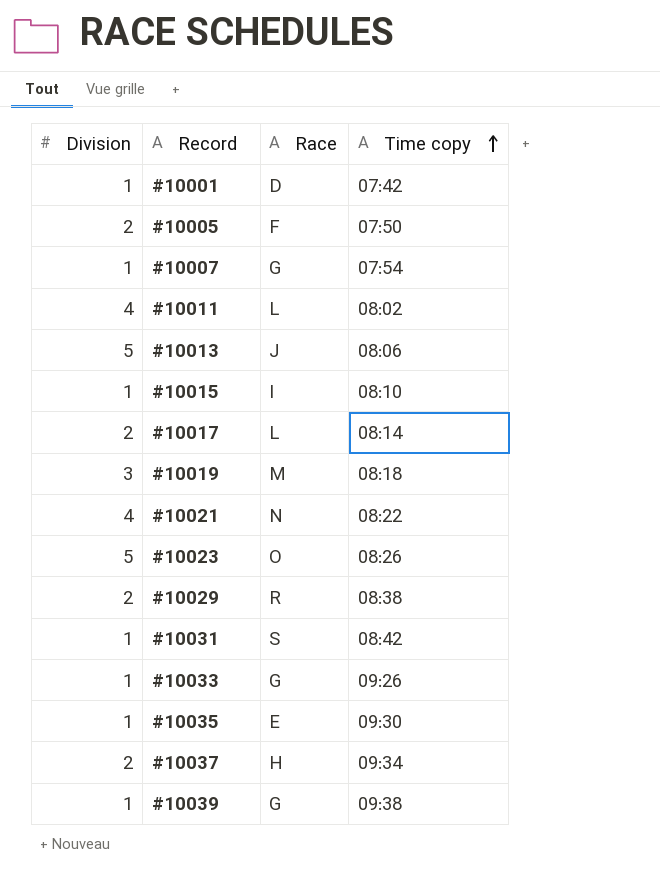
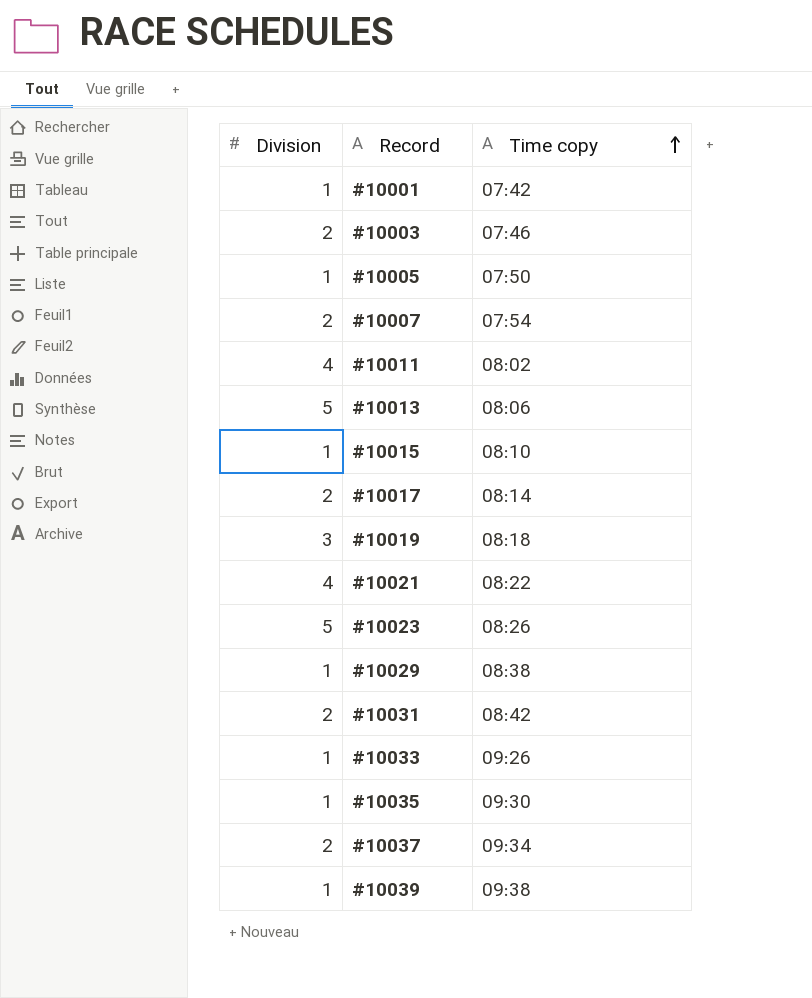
column Race | position: 3 -> none
row #10003: none -> 2 | 07:46
#10005 | Division: 2 -> 1
#10007 | Division: 1 -> 2
#10029 | Division: 2 -> 1
#10031 | Division: 1 -> 2

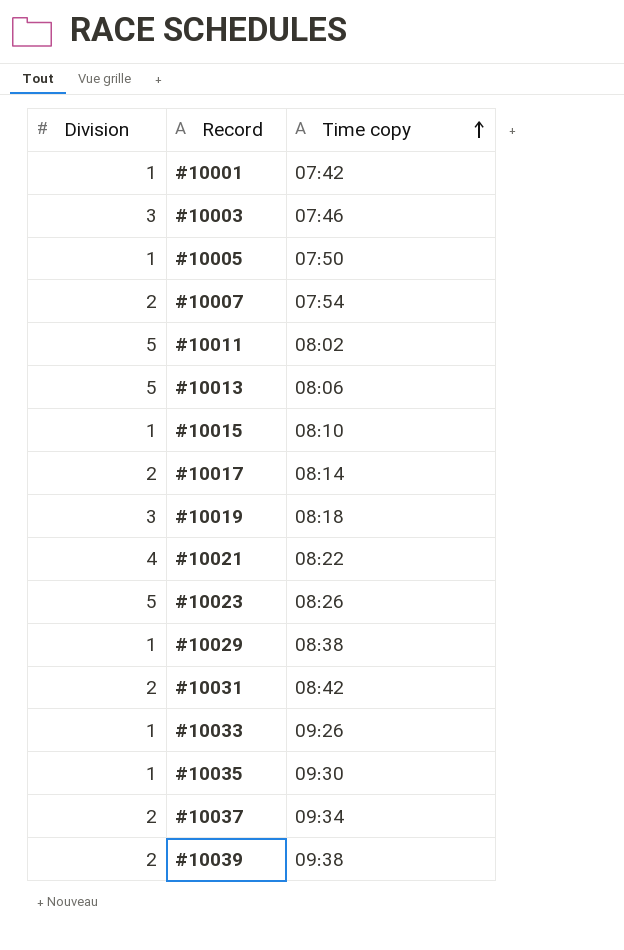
#10003 | Division: 2 -> 3
#10011 | Division: 4 -> 5
#10039 | Division: 1 -> 2

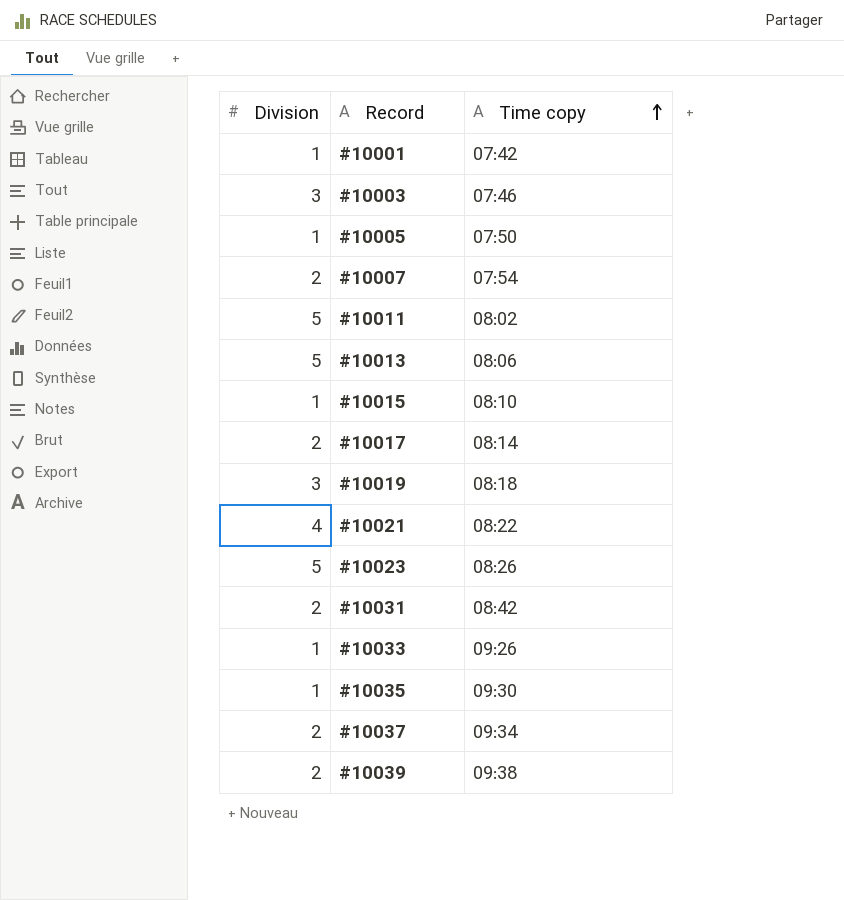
row #10029: 1 | 08:38 -> none

